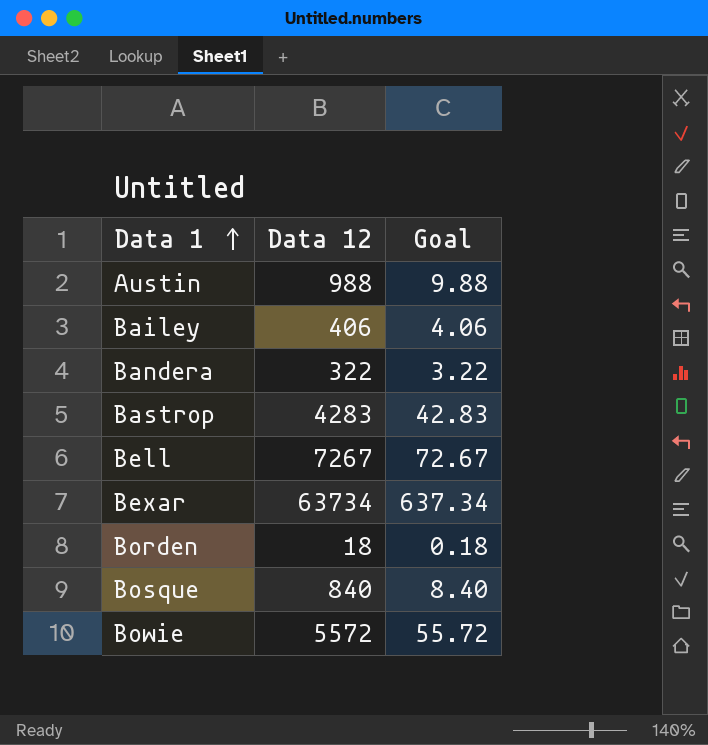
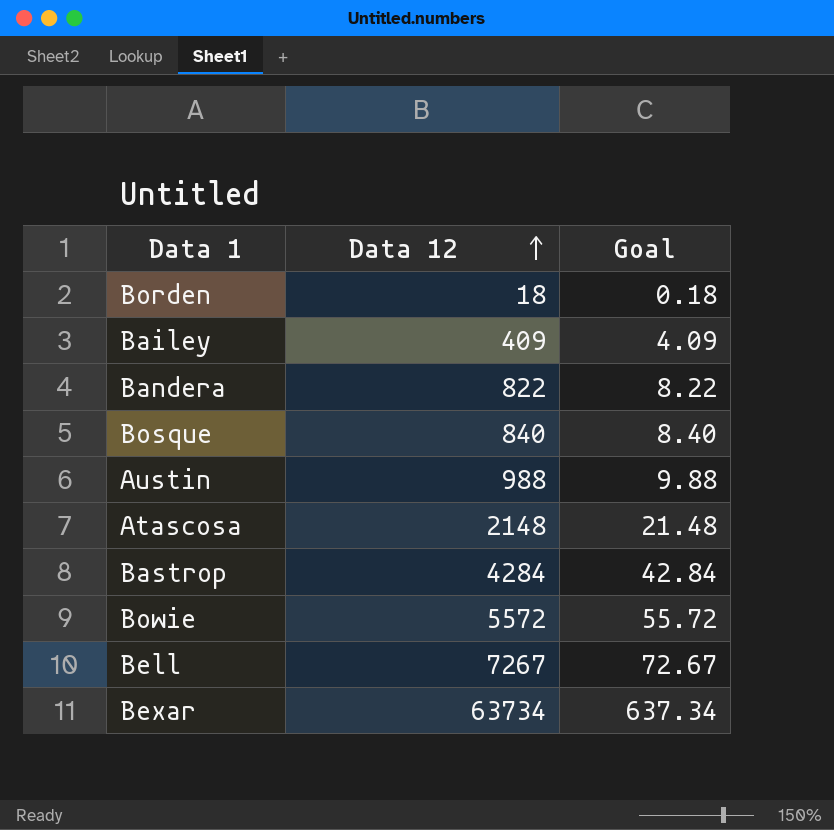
row order: Data 1 ascending -> Data 12 ascending
Bailey | Data 12: 406 -> 409
Bailey | Goal: 4.06 -> 4.09
Bandera | Data 12: 322 -> 822
Bandera | Goal: 3.22 -> 8.22
row Atascosa: none -> 2148 | 21.48
Bastrop | Data 12: 4283 -> 4284
Bastrop | Goal: 42.83 -> 42.84

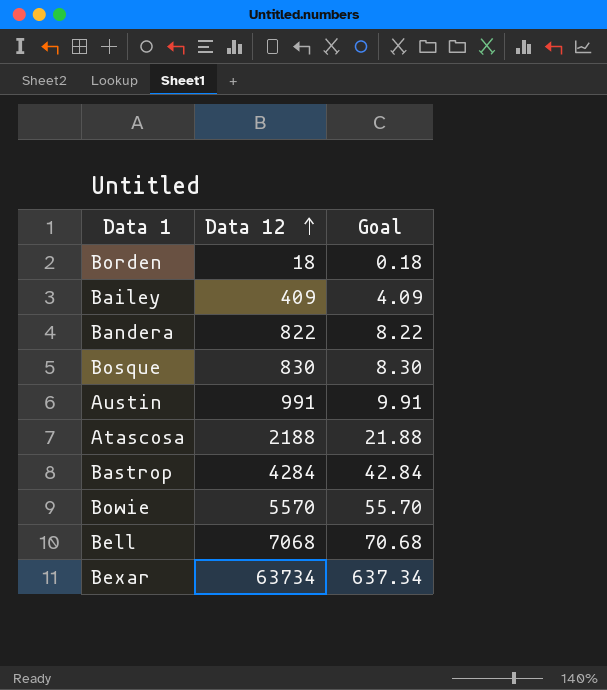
Bosque | Data 12: 840 -> 830
Bosque | Goal: 8.40 -> 8.30
Austin | Data 12: 988 -> 991
Austin | Goal: 9.88 -> 9.91
Atascosa | Data 12: 2148 -> 2188
Atascosa | Goal: 21.48 -> 21.88
Bowie | Data 12: 5572 -> 5570
Bowie | Goal: 55.72 -> 55.70
Bell | Data 12: 7267 -> 7068
Bell | Goal: 72.67 -> 70.68

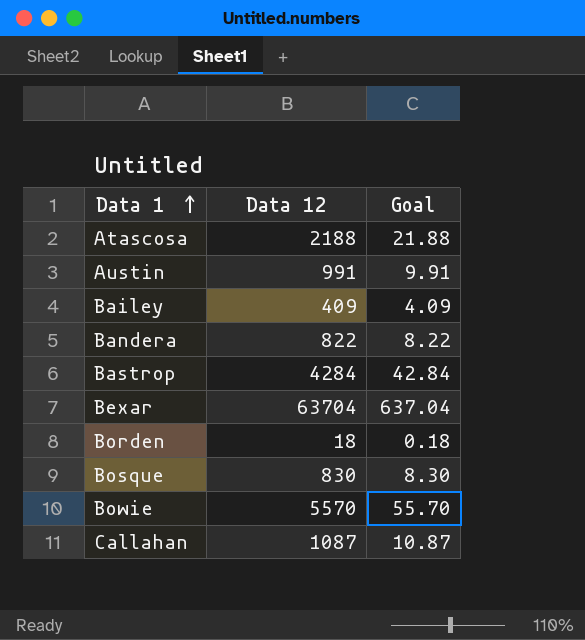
row order: Data 12 ascending -> Data 1 ascending
row Bell: 7068 | 70.68 -> none
Bexar | Data 12: 63734 -> 63704
Bexar | Goal: 637.34 -> 637.04
row Callahan: none -> 1087 | 10.87

